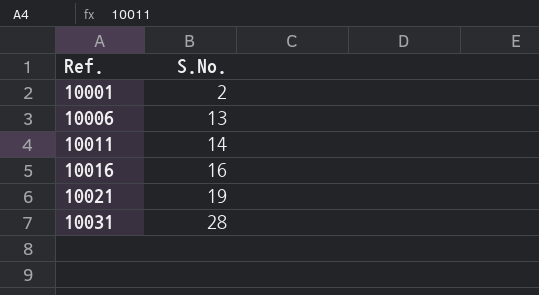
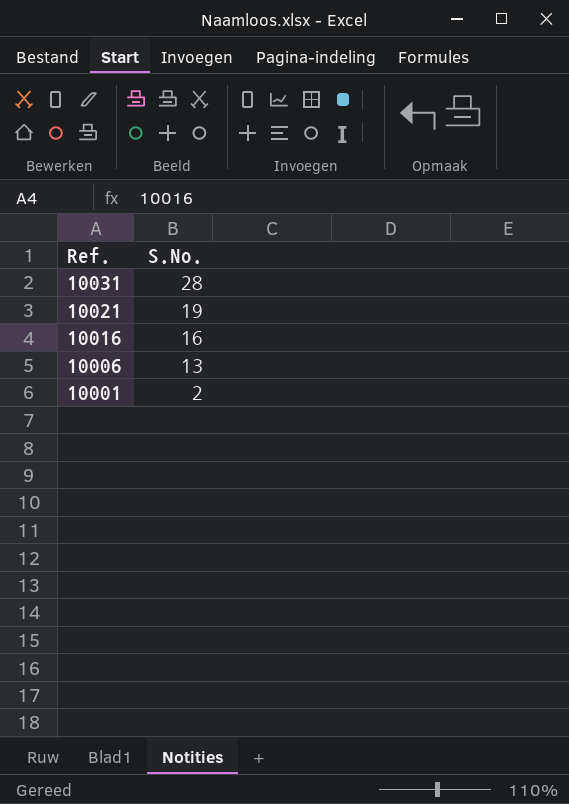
row order: Ref. ascending -> Ref. descending
row 10011: 14 -> none

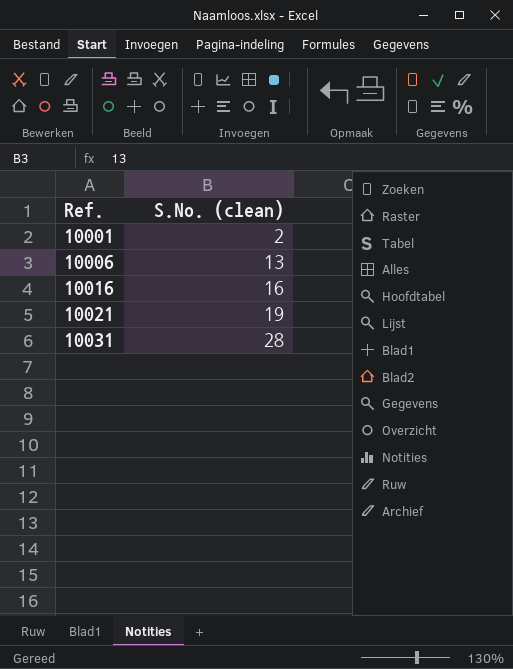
row order: Ref. descending -> Ref. ascending
column name: S.No. -> S.No. (clean)

